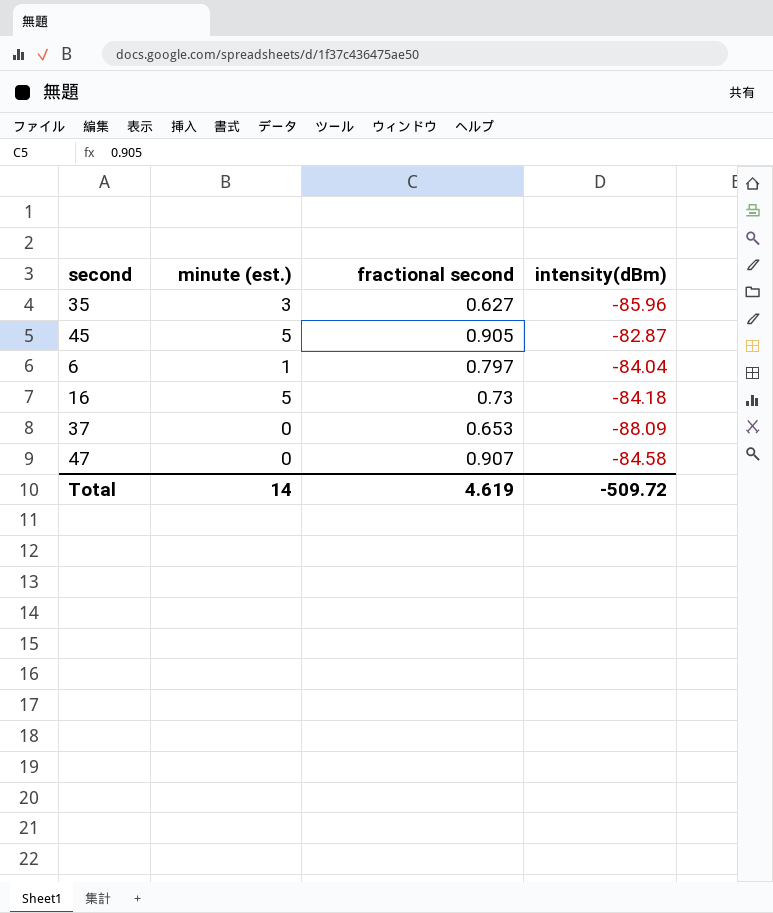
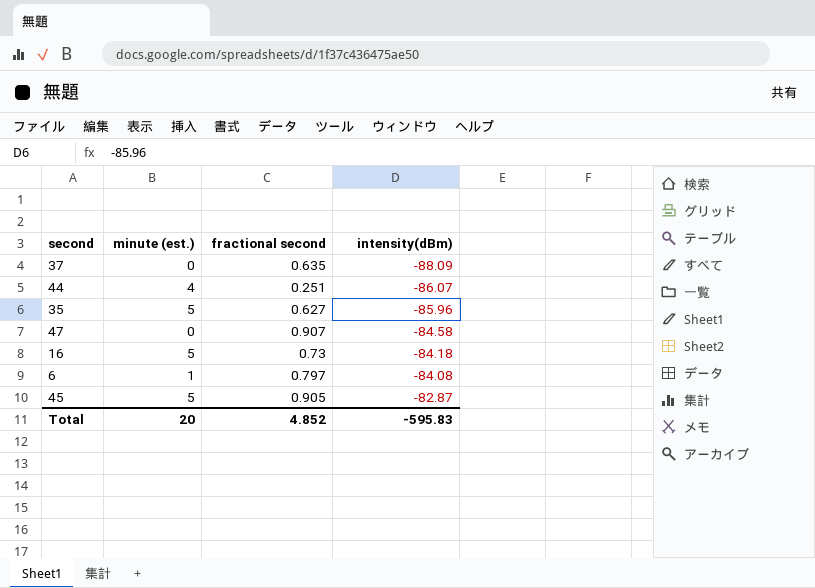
row order: none -> intensity(dBm) ascending
37 | fractional second: 0.653 -> 0.635
row 44: none -> 4 | 0.251 | -86.07
35 | minute (est.): 3 -> 5
6 | intensity(dBm): -84.04 -> -84.08
Total | minute (est.): 14 -> 20
Total | fractional second: 4.619 -> 4.852
Total | intensity(dBm): -509.72 -> -595.83

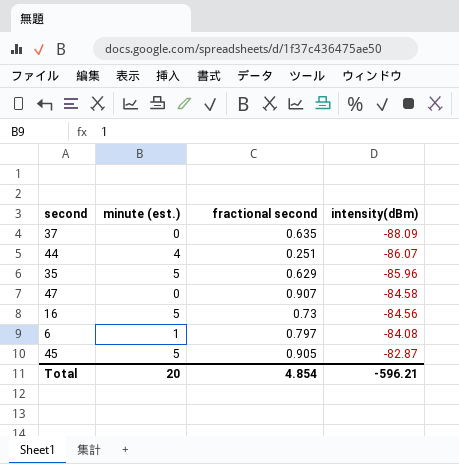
35 | fractional second: 0.627 -> 0.629
16 | intensity(dBm): -84.18 -> -84.56
Total | fractional second: 4.852 -> 4.854
Total | intensity(dBm): -595.83 -> -596.21

